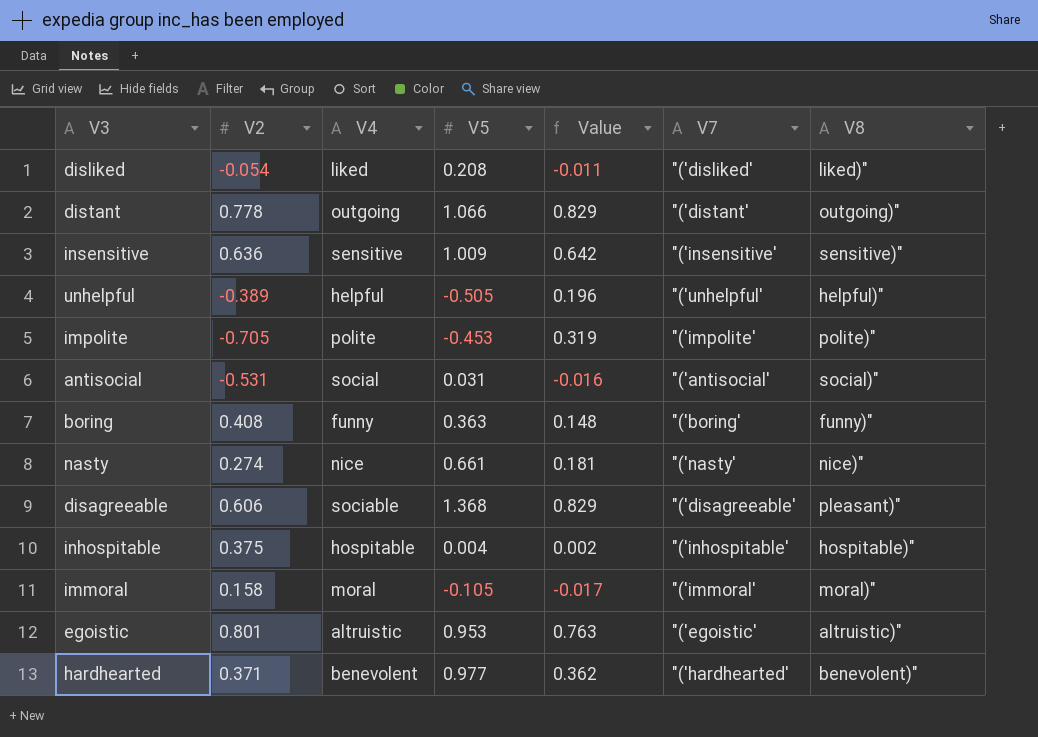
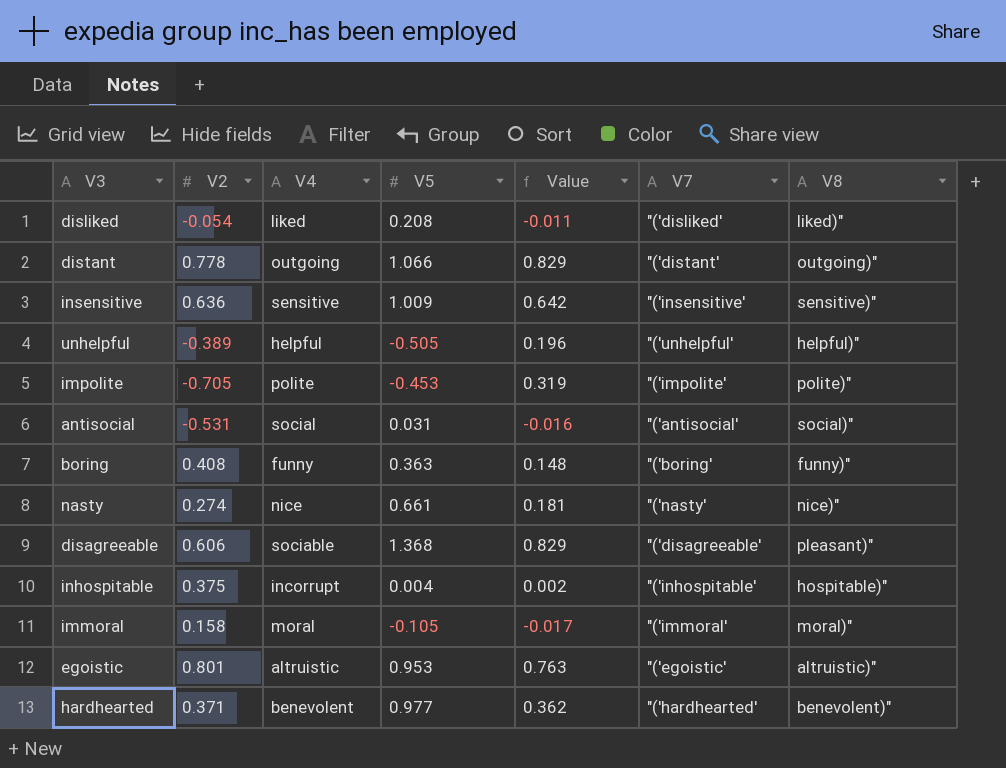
inhospitable | V4: hospitable -> incorrupt

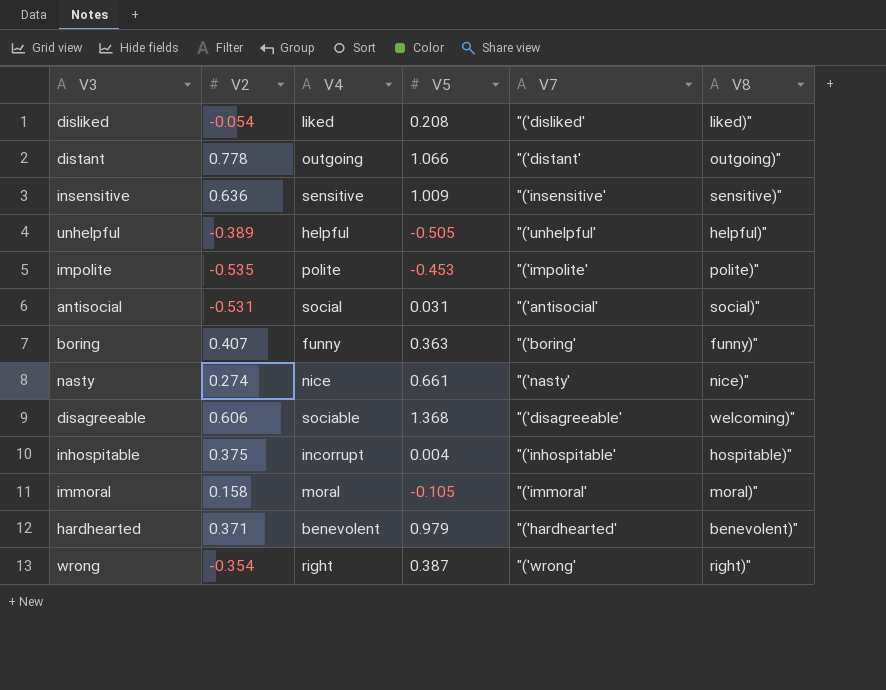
column Value | formula: [V2] * [V5] -> none
row egoistic: 0.801 | altruistic | 0.953 | 0.763 | "('egoistic' | altruistic)" -> none
impolite | V2: -0.705 -> -0.535
boring | V2: 0.408 -> 0.407
disagreeable | V8: pleasant)" -> welcoming)"
hardhearted | V5: 0.977 -> 0.979
row wrong: none -> -0.354 | right | 0.387 | "('wrong' | right)"

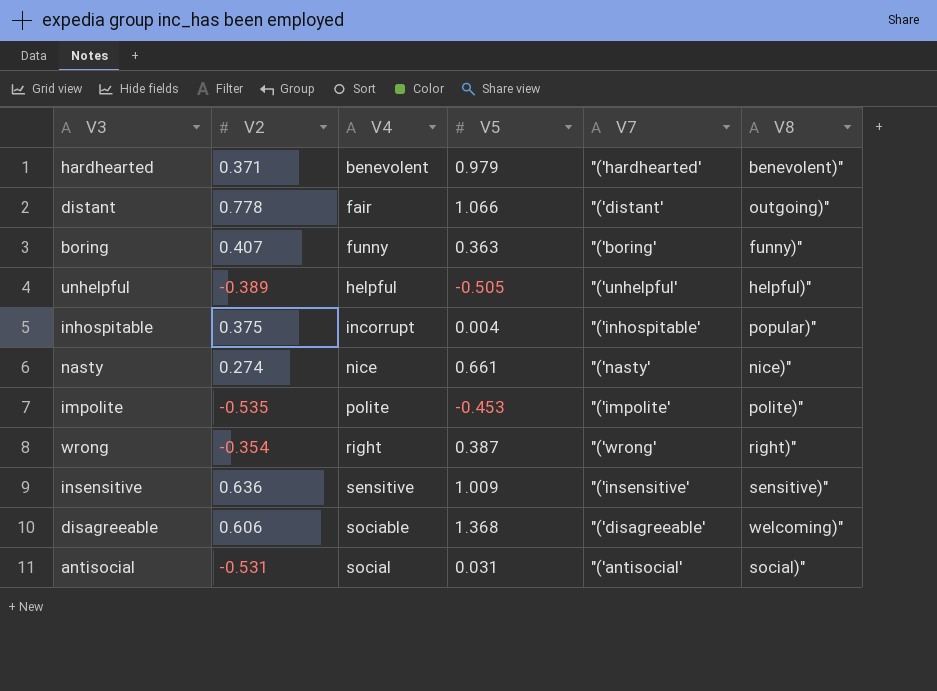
row order: none -> V4 ascending
row disliked: -0.054 | liked | 0.208 | "('disliked' | liked)" -> none
row immoral: 0.158 | moral | -0.105 | "('immoral' | moral)" -> none
distant | V4: outgoing -> fair
inhospitable | V8: hospitable)" -> popular)"

